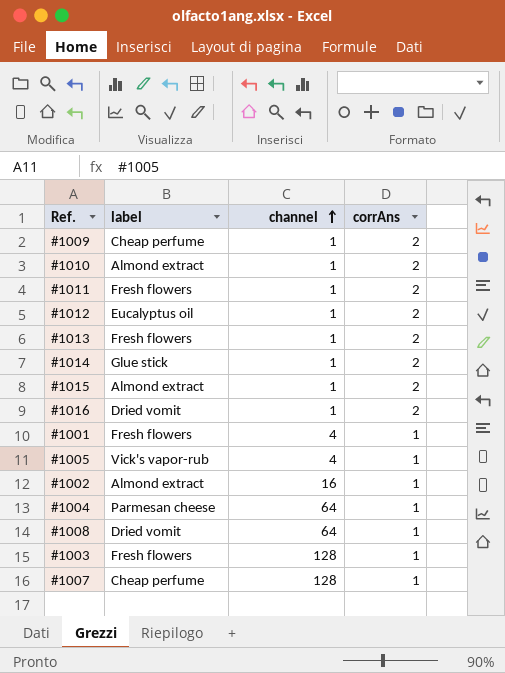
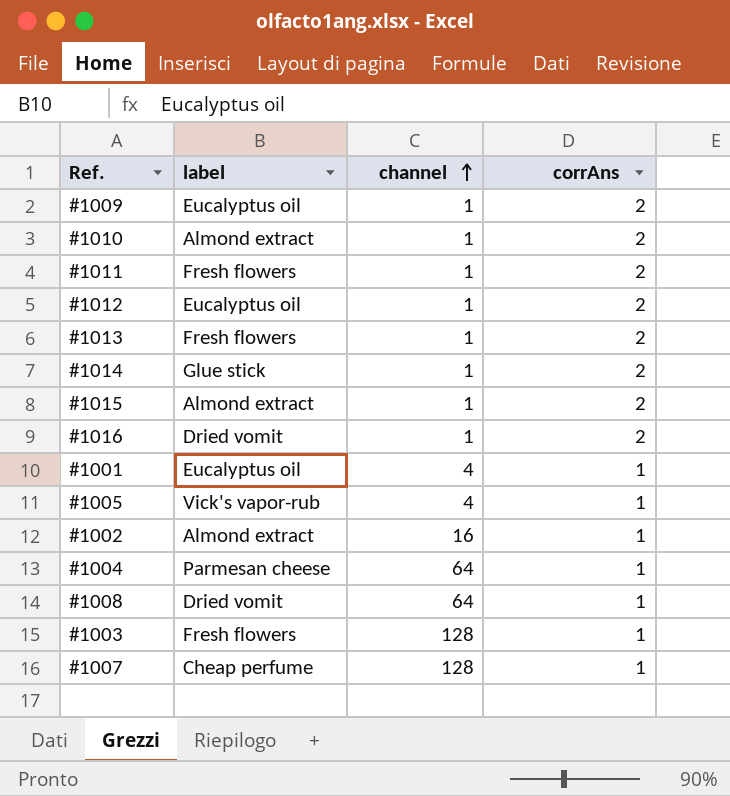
#1009 | label: Cheap perfume -> Eucalyptus oil
#1001 | label: Fresh flowers -> Eucalyptus oil

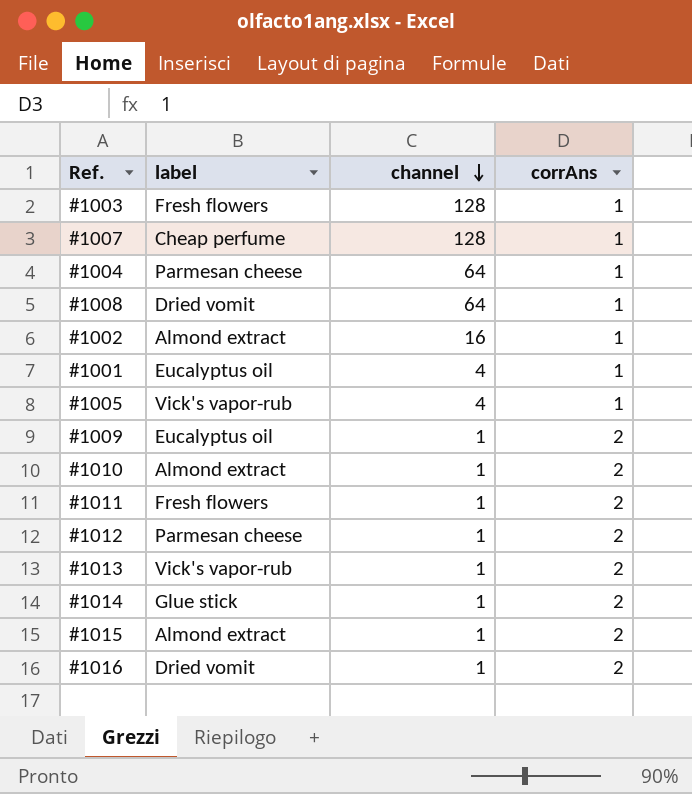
row order: channel ascending -> channel descending
#1012 | label: Eucalyptus oil -> Parmesan cheese
#1013 | label: Fresh flowers -> Vick's vapor-rub

